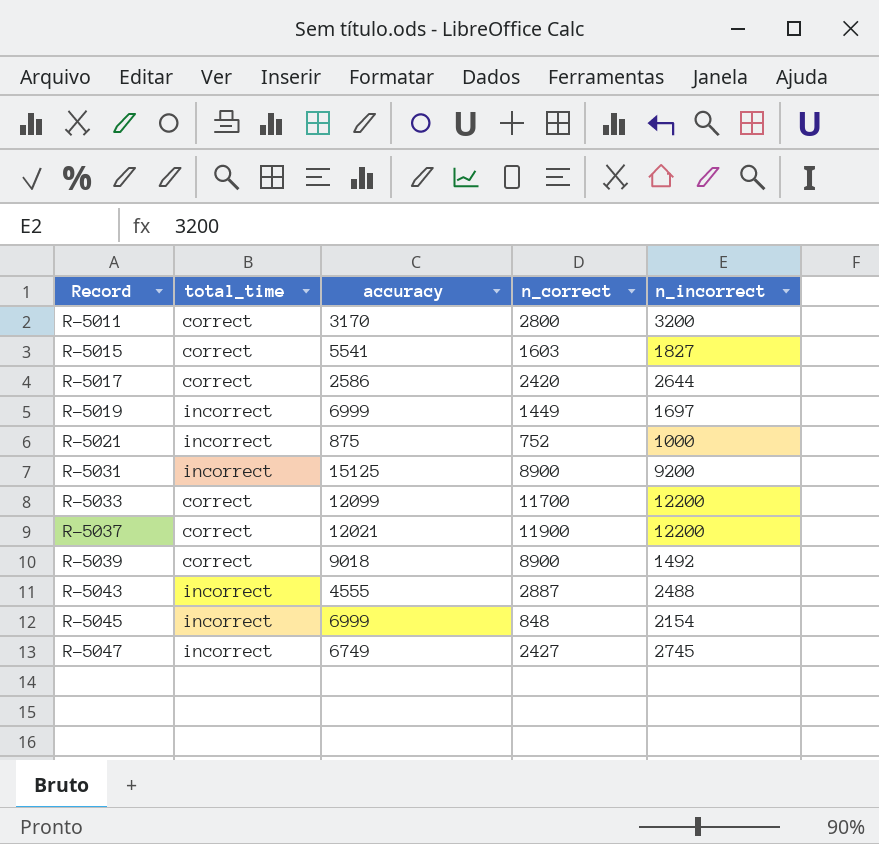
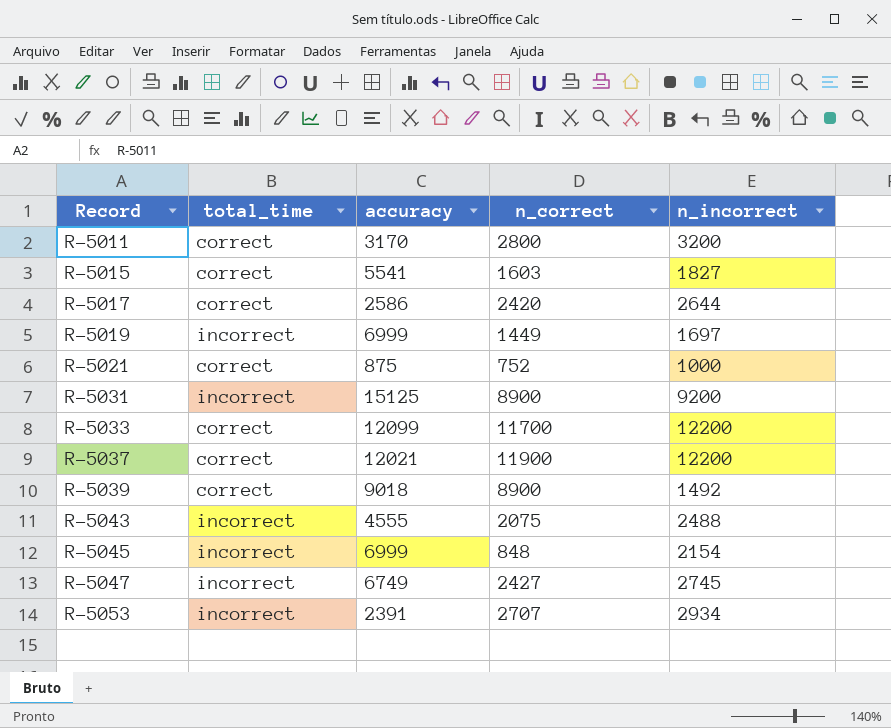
R-5021 | total_time: incorrect -> correct
R-5043 | n_correct: 2887 -> 2075
row R-5053: none -> incorrect | 2391 | 2707 | 2934

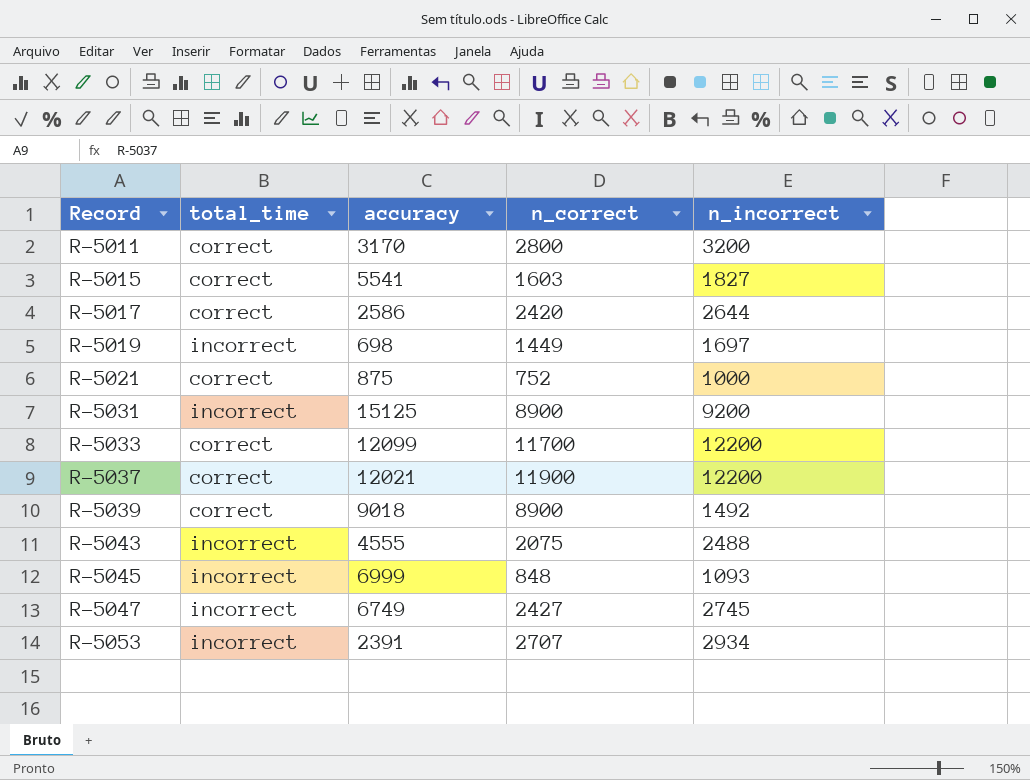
R-5019 | accuracy: 6999 -> 698
R-5045 | n_incorrect: 2154 -> 1093

